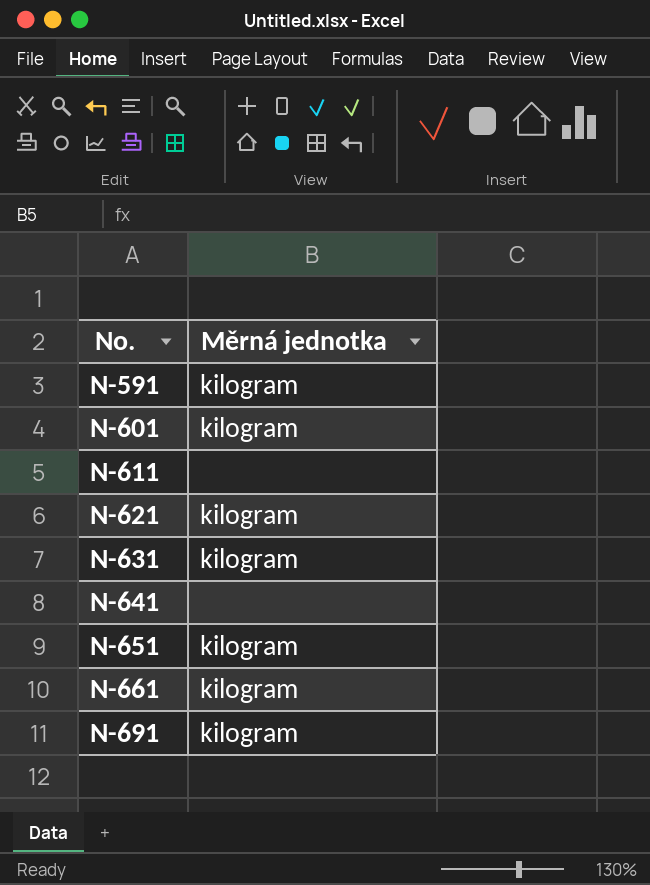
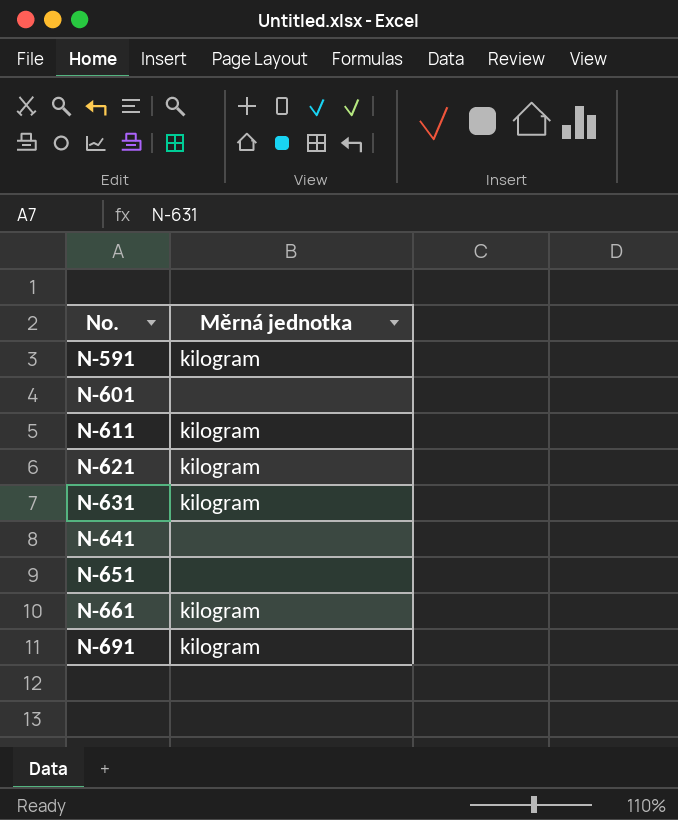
N-601 | Měrná jednotka: kilogram -> none
N-611 | Měrná jednotka: none -> kilogram
N-651 | Měrná jednotka: kilogram -> none

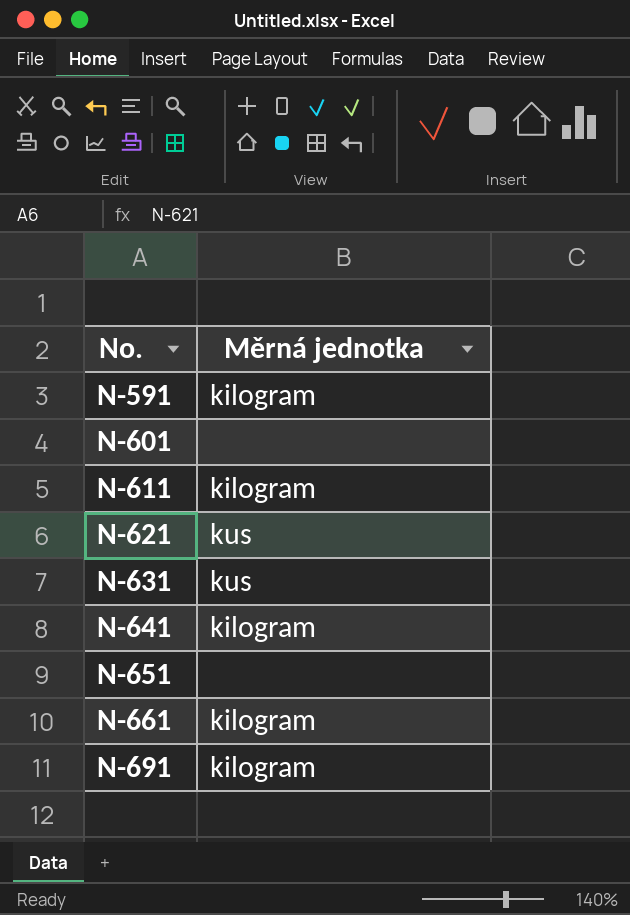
N-621 | Měrná jednotka: kilogram -> kus
N-631 | Měrná jednotka: kilogram -> kus
N-641 | Měrná jednotka: none -> kilogram

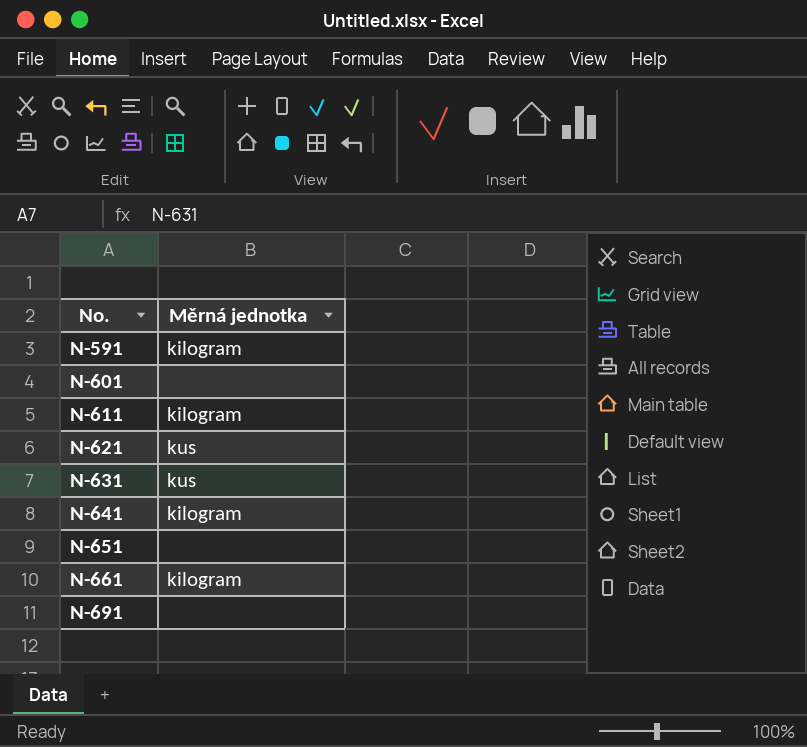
N-691 | Měrná jednotka: kilogram -> none

